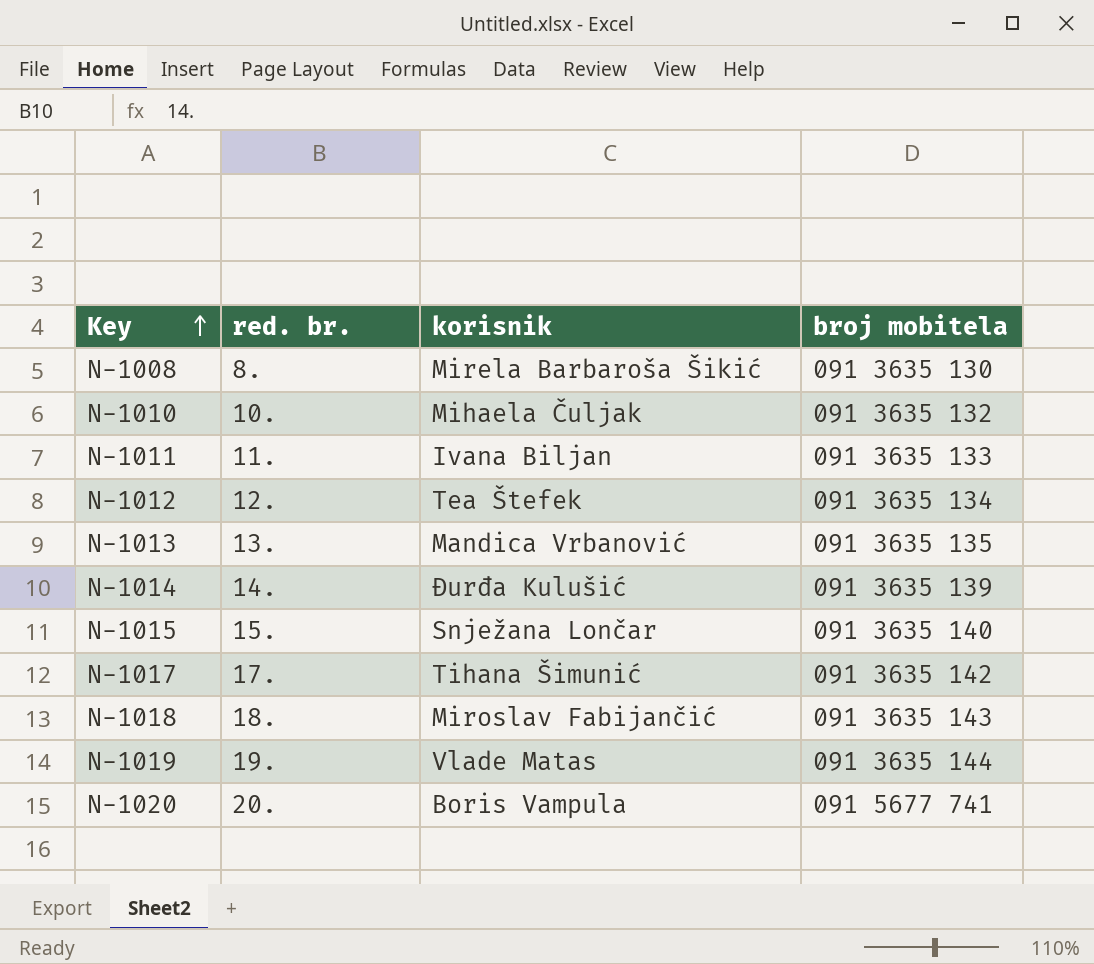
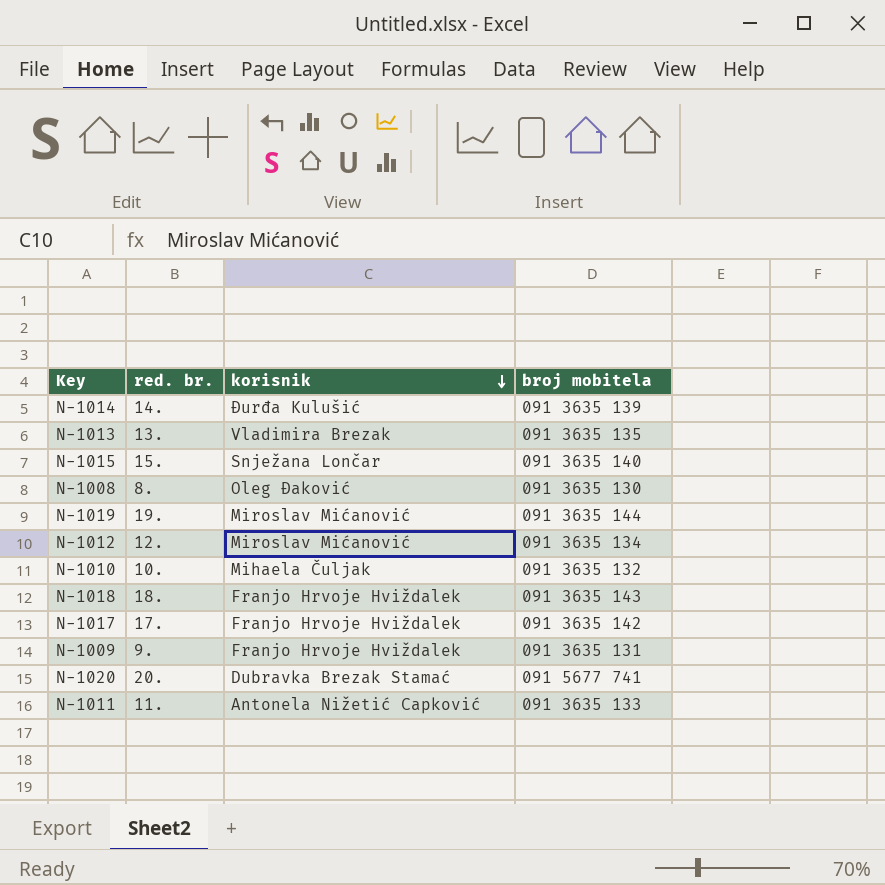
row order: Key ascending -> korisnik descending
N-1013 | korisnik: Mandica Vrbanović -> Vladimira Brezak
N-1008 | korisnik: Mirela Barbaroša Šikić -> Oleg Đaković
N-1019 | korisnik: Vlade Matas -> Miroslav Mićanović
N-1012 | korisnik: Tea Štefek -> Miroslav Mićanović
N-1018 | korisnik: Miroslav Fabijančić -> Franjo Hrvoje Hviždalek
N-1017 | korisnik: Tihana Šimunić -> Franjo Hrvoje Hviždalek
row N-1009: none -> 9. | Franjo Hrvoje Hviždalek | 091 3635 131
N-1020 | korisnik: Boris Vampula -> Dubravka Brezak Stamać
N-1011 | korisnik: Ivana Biljan -> Antonela Nižetić Capković

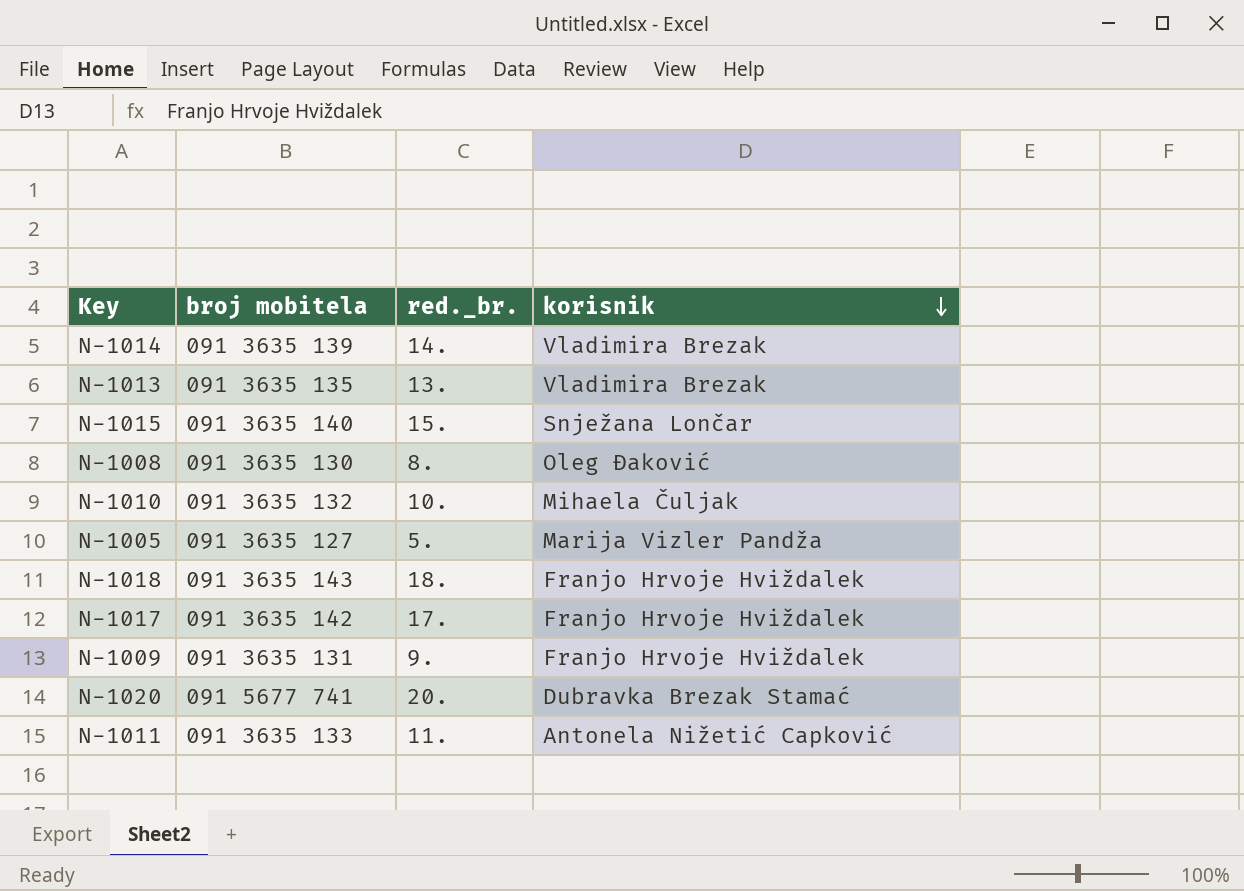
column broj mobitela | position: 4 -> 2
column name: red. br. -> red._br.
row N-1019: 19. | Miroslav Mićanović | 091 3635 144 -> none
row N-1012: 12. | Miroslav Mićanović | 091 3635 134 -> none
N-1014 | korisnik: Đurđa Kulušić -> Vladimira Brezak
row N-1005: none -> 091 3635 127 | 5. | Marija Vizler Pandža

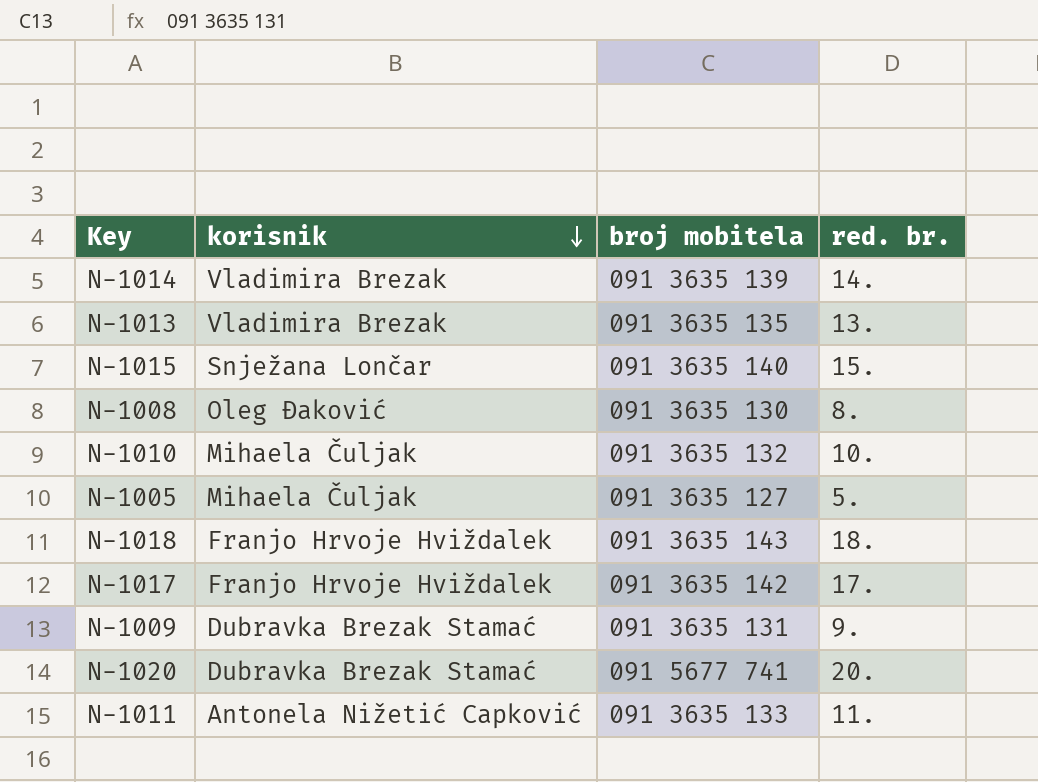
column korisnik | position: 4 -> 2
column name: red._br. -> red. br.
N-1005 | korisnik: Marija Vizler Pandža -> Mihaela Čuljak
N-1009 | korisnik: Franjo Hrvoje Hviždalek -> Dubravka Brezak Stamać

